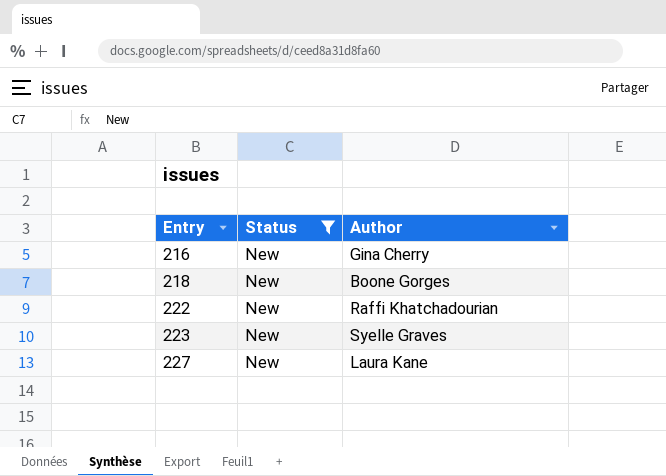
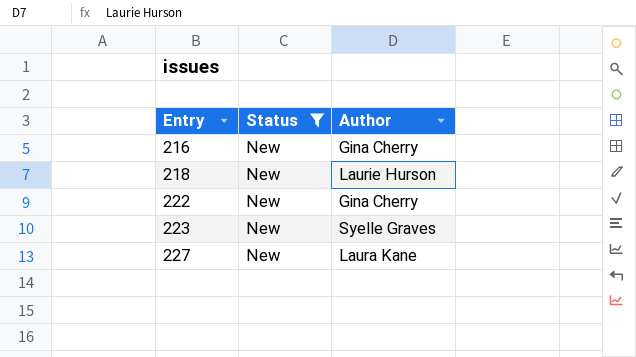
218 | Author: Boone Gorges -> Laurie Hurson
222 | Author: Raffi Khatchadourian -> Gina Cherry

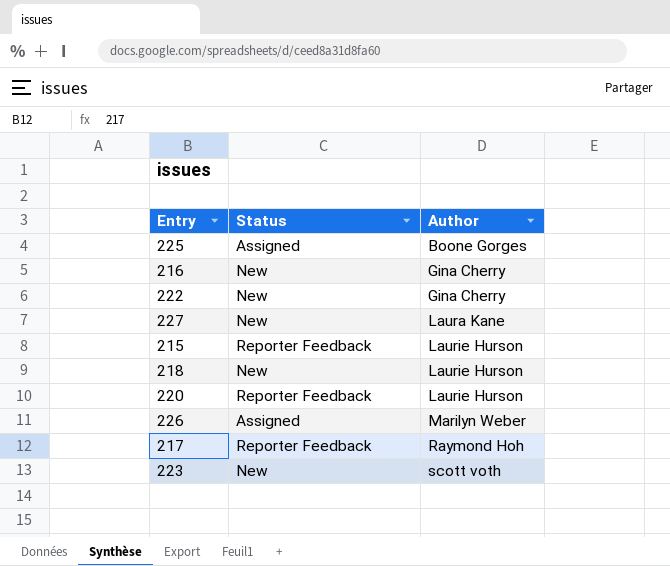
filter: Status = New -> none
row order: Entry ascending -> Author ascending
223 | Author: Syelle Graves -> scott voth

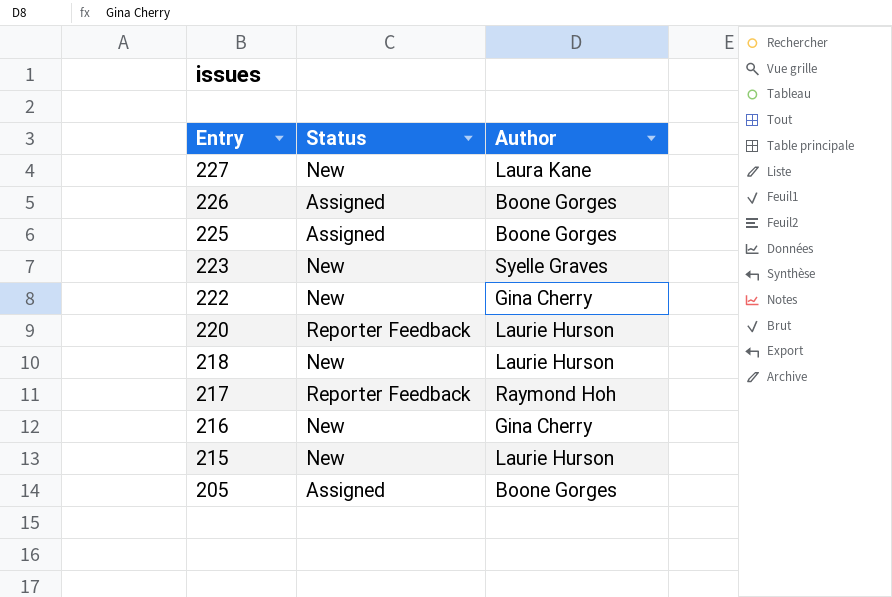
row order: Author ascending -> Entry descending
226 | Author: Marilyn Weber -> Boone Gorges
223 | Author: scott voth -> Syelle Graves
215 | Status: Reporter Feedback -> New
row 205: none -> Assigned | Boone Gorges

